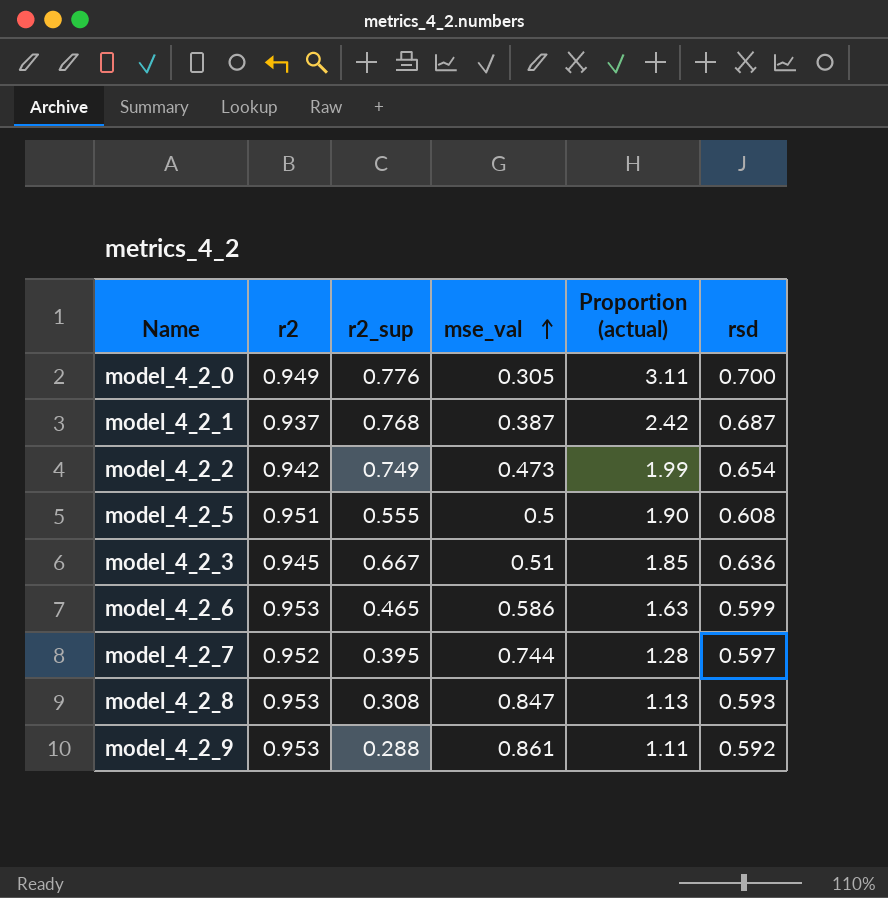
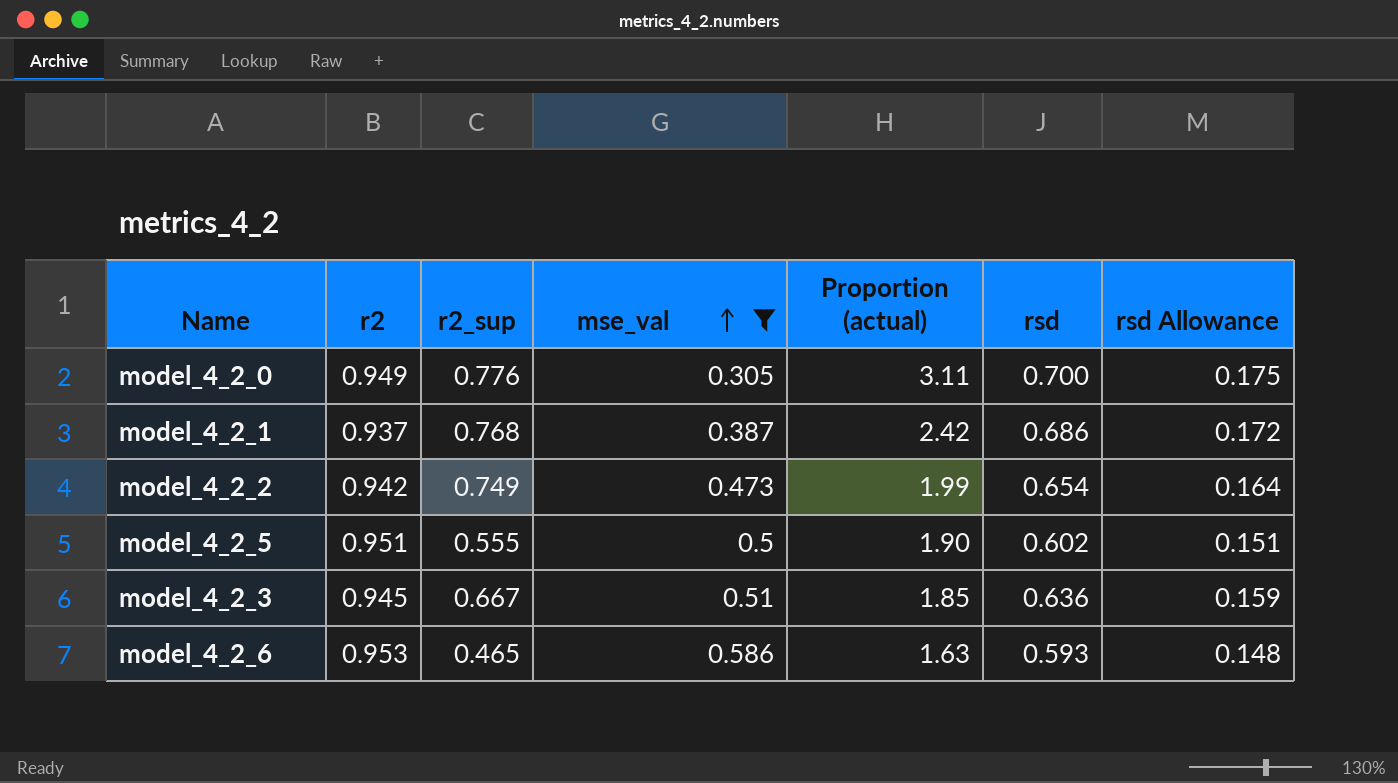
filter: none -> mse_val <= 0.586
column rsd Allowance | formula: none -> [rsd] * 0.25
model_4_2_1 | rsd: 0.687 -> 0.686
model_4_2_5 | rsd: 0.608 -> 0.602
model_4_2_6 | rsd: 0.599 -> 0.593

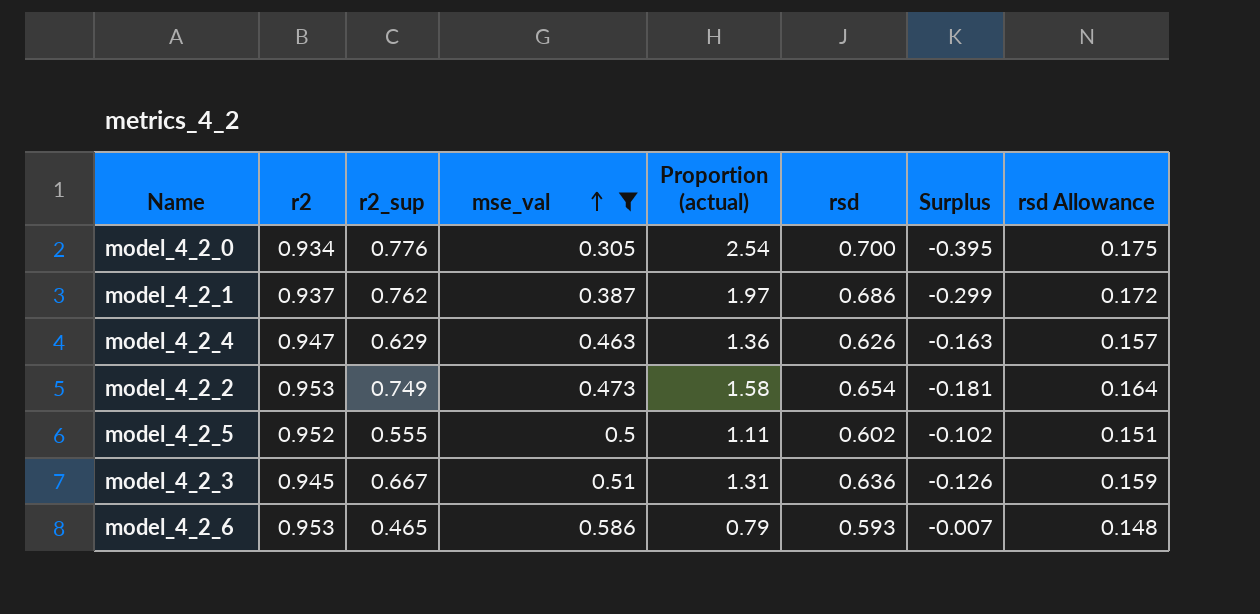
column Proportion (actual) | formula: [r2] / [mse_val] -> [r2_sup] / [mse_val]
column Surplus | formula: none -> [mse_val] - [rsd]
model_4_2_0 | r2: 0.949 -> 0.934
model_4_2_1 | r2_sup: 0.768 -> 0.762
row model_4_2_4: none -> 0.947 | 0.629 | 0.463 | 1.36 | 0.626 | -0.163 | 0.157
model_4_2_2 | r2: 0.942 -> 0.953
model_4_2_5 | r2: 0.951 -> 0.952

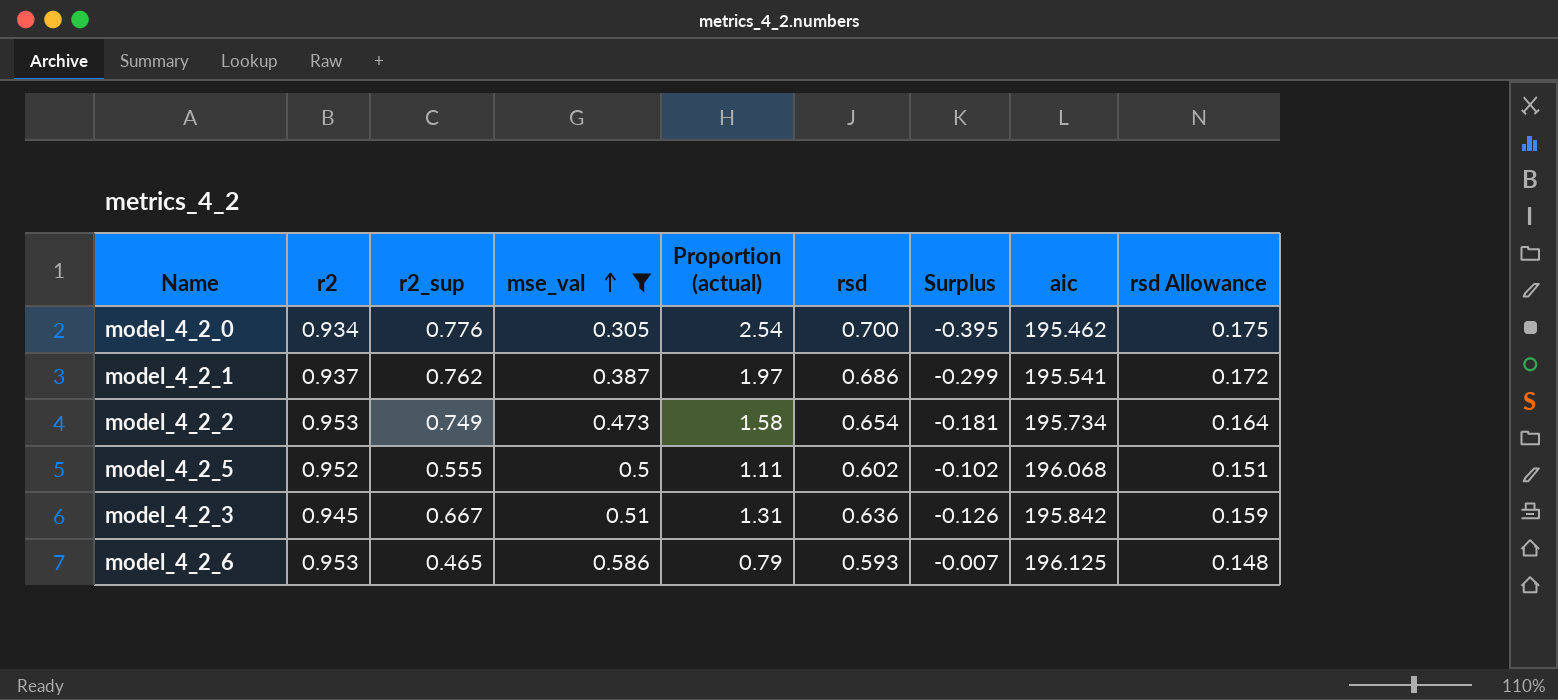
column aic | position: none -> 8
row model_4_2_4: 0.947 | 0.629 | 0.463 | 1.36 | 0.626 | -0.163 | 0.157 -> none

